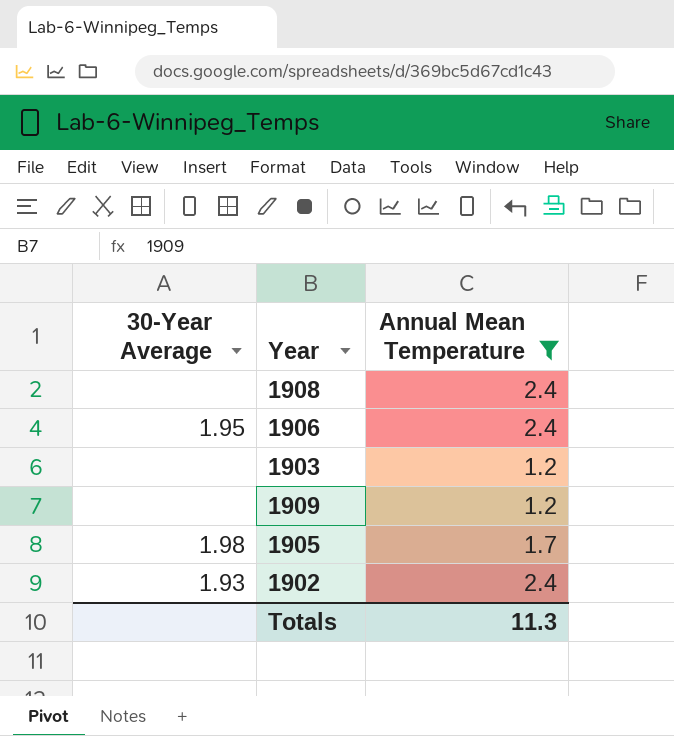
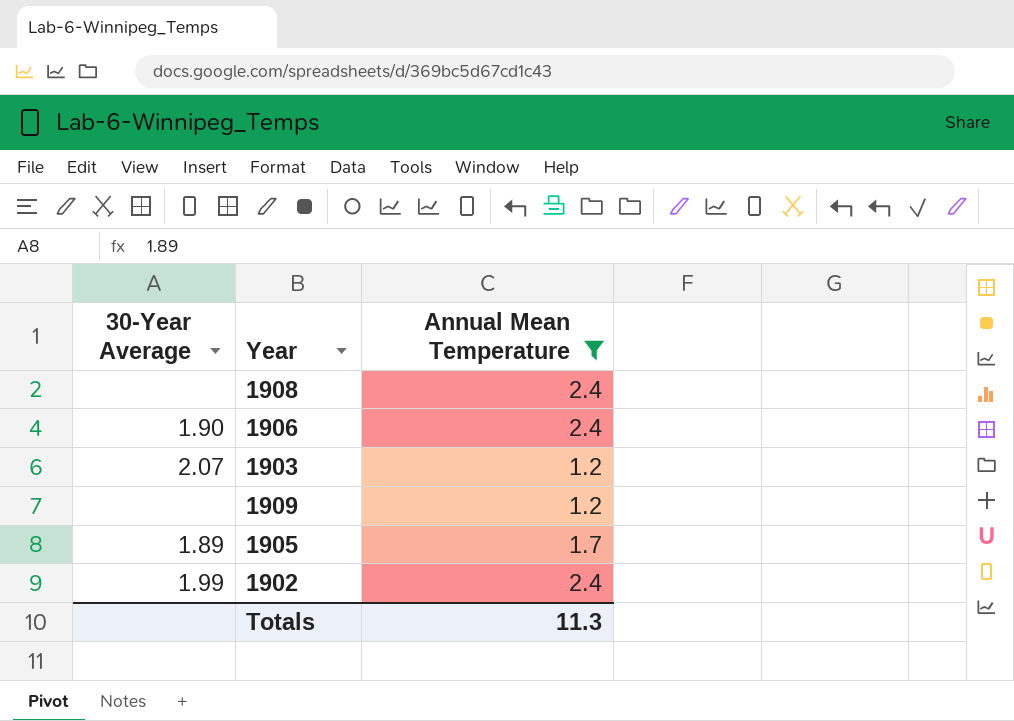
1906 | 30-Year Average: 1.95 -> 1.90
1903 | 30-Year Average: none -> 2.07
1905 | 30-Year Average: 1.98 -> 1.89
1902 | 30-Year Average: 1.93 -> 1.99

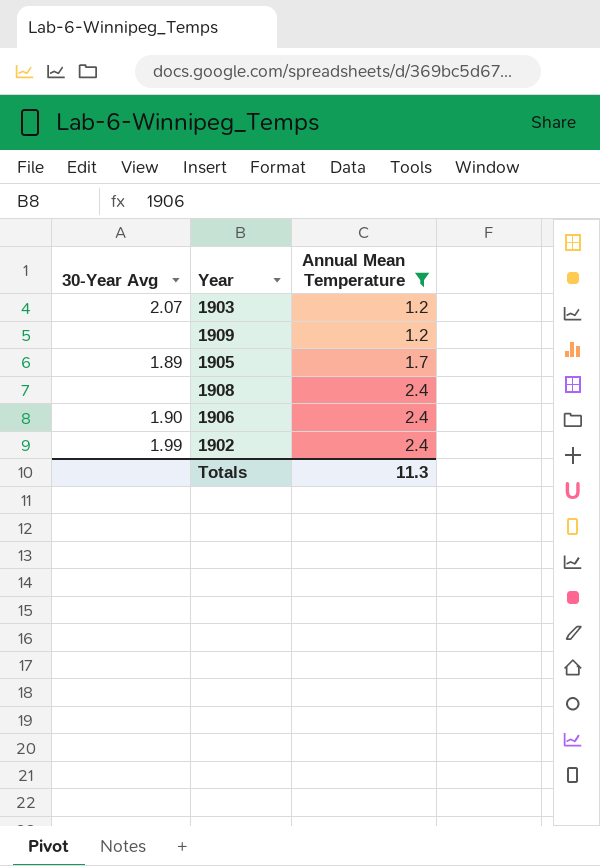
row order: none -> Annual Mean Temperature ascending
column name: 30-Year Average -> 30-Year Avg

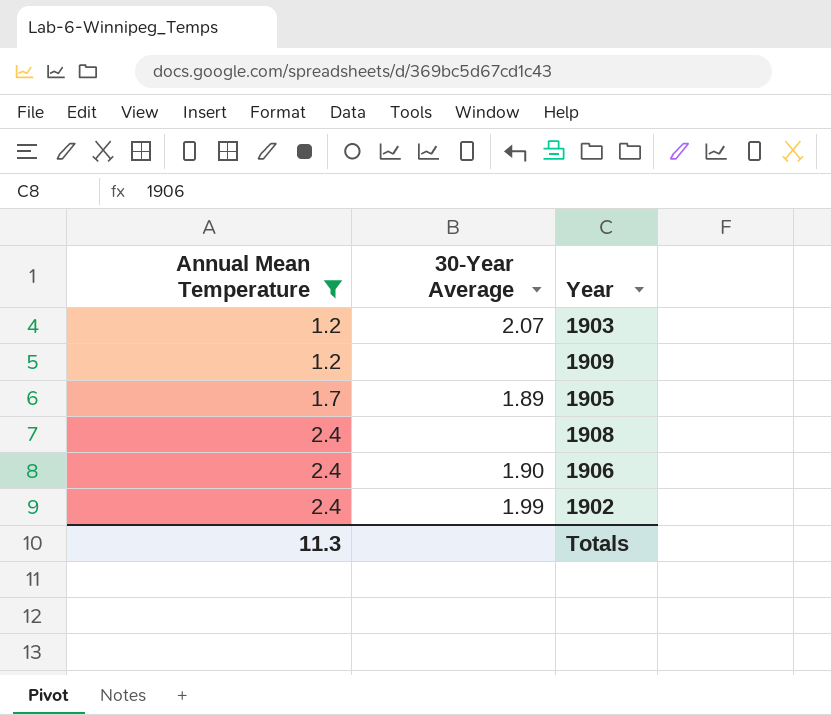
column Annual Mean Temperature | position: 3 -> 1
column name: 30-Year Avg -> 30-Year Average

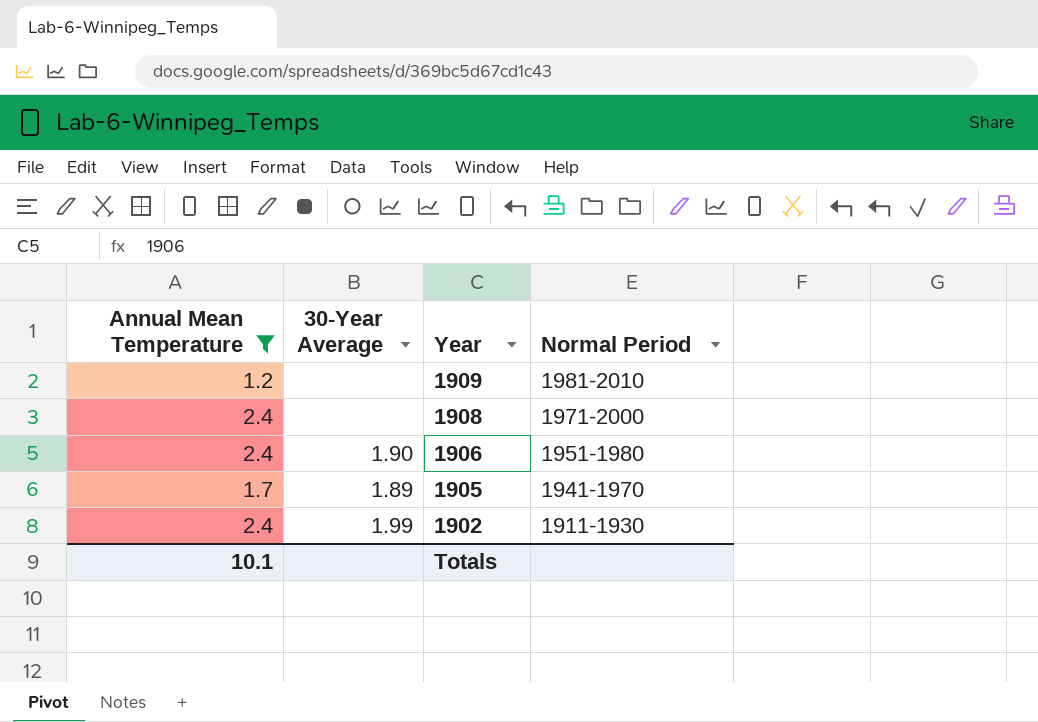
row order: Annual Mean Temperature ascending -> Year descending
column Normal Period | position: none -> 4
row 1903: 1.2 | 2.07 -> none
Totals | Annual Mean Temperature: 11.3 -> 10.1

